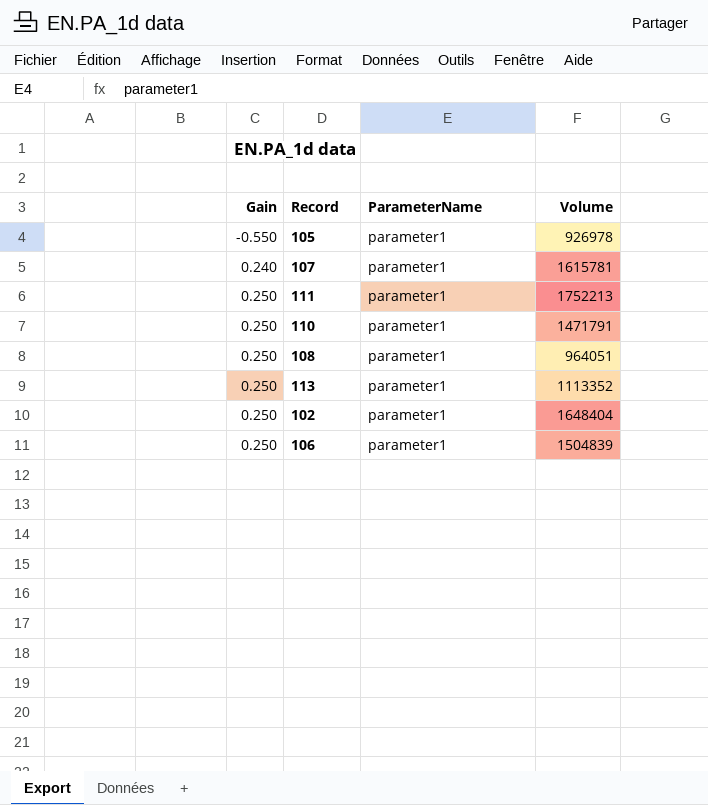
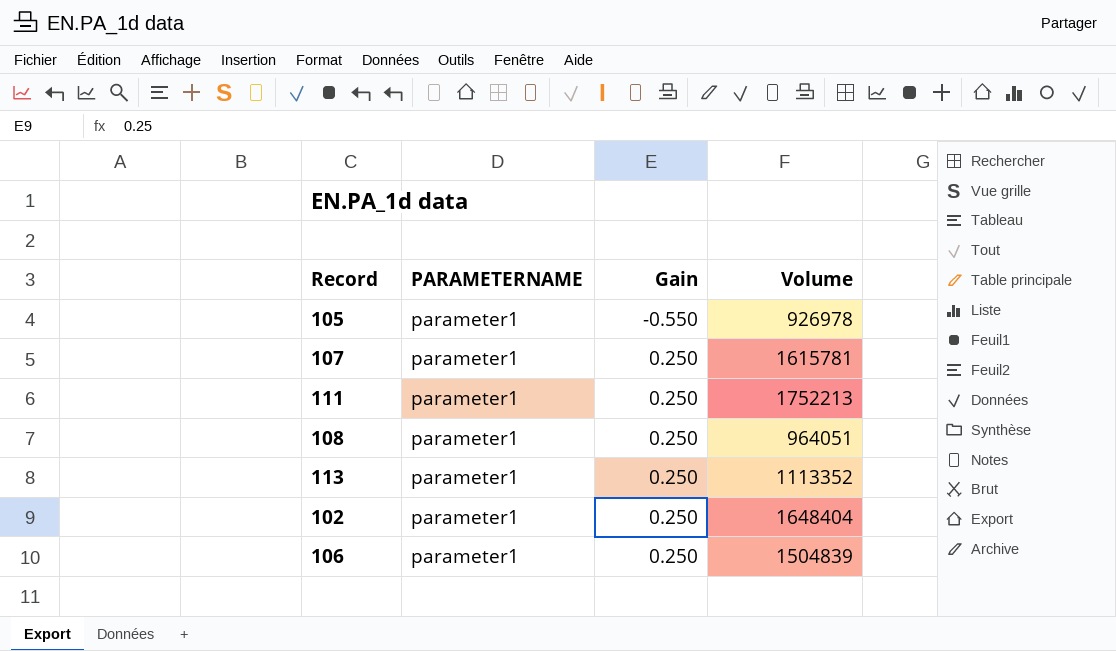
column name: ParameterName -> PARAMETERNAME
column Gain | position: 1 -> 3
row 110: 0.250 | parameter1 | 1471791 -> none
107 | Gain: 0.240 -> 0.250

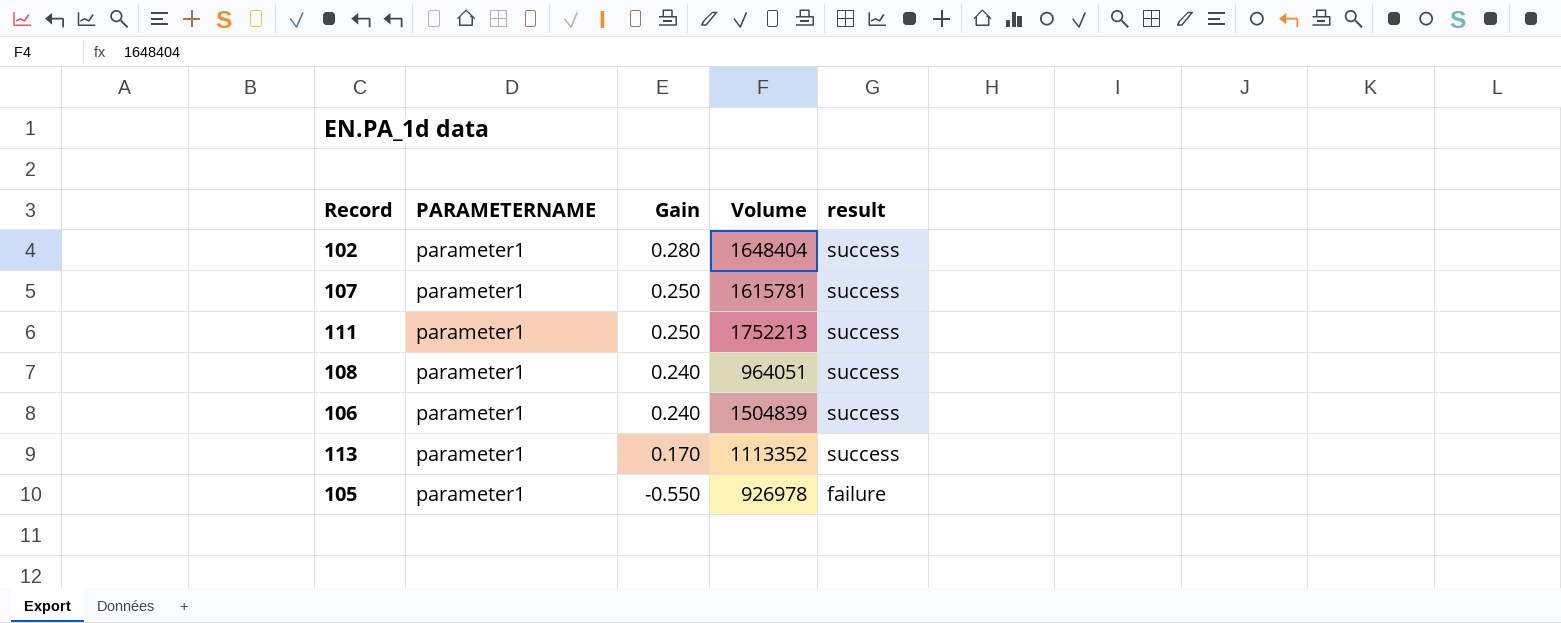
row order: Gain ascending -> Gain descending
column result | position: none -> 5
102 | Gain: 0.250 -> 0.280
108 | Gain: 0.250 -> 0.240
106 | Gain: 0.250 -> 0.240
113 | Gain: 0.250 -> 0.170

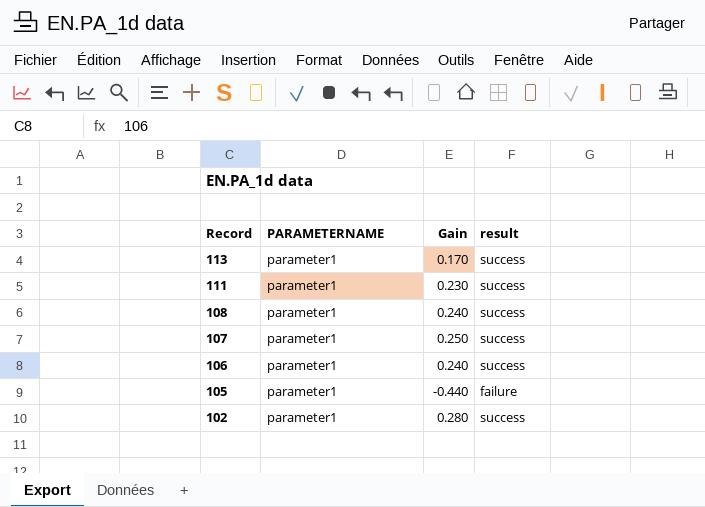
row order: Gain descending -> Record descending
column Volume | position: 4 -> none
111 | Gain: 0.250 -> 0.230
105 | Gain: -0.550 -> -0.440

